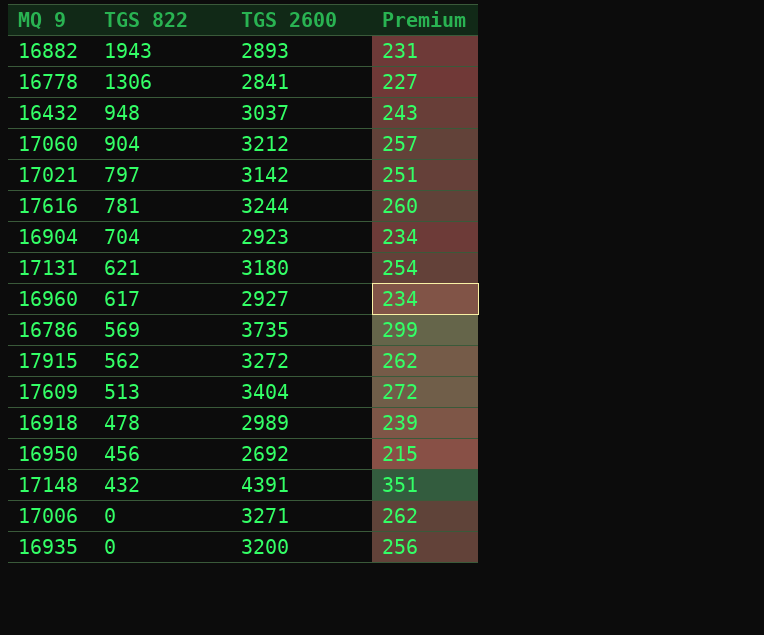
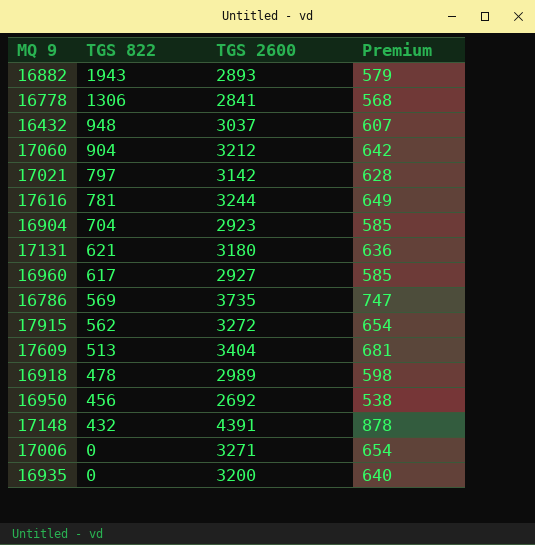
column Premium | formula: [TGS 2600] * 0.08 -> [TGS 2600] * 0.2

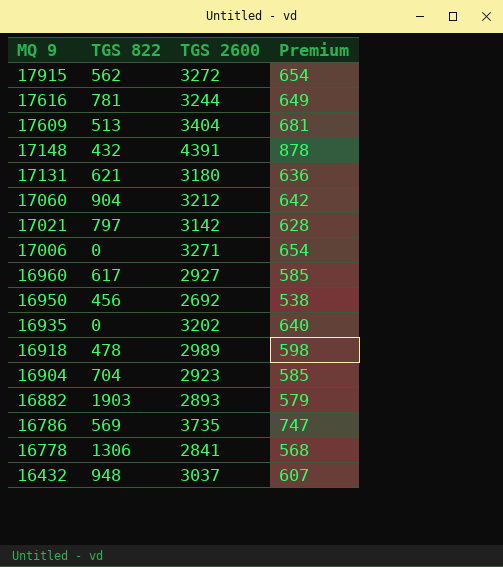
row order: TGS 822 descending -> MQ 9 descending
16935 | TGS 2600: 3200 -> 3202
16882 | TGS 822: 1943 -> 1903

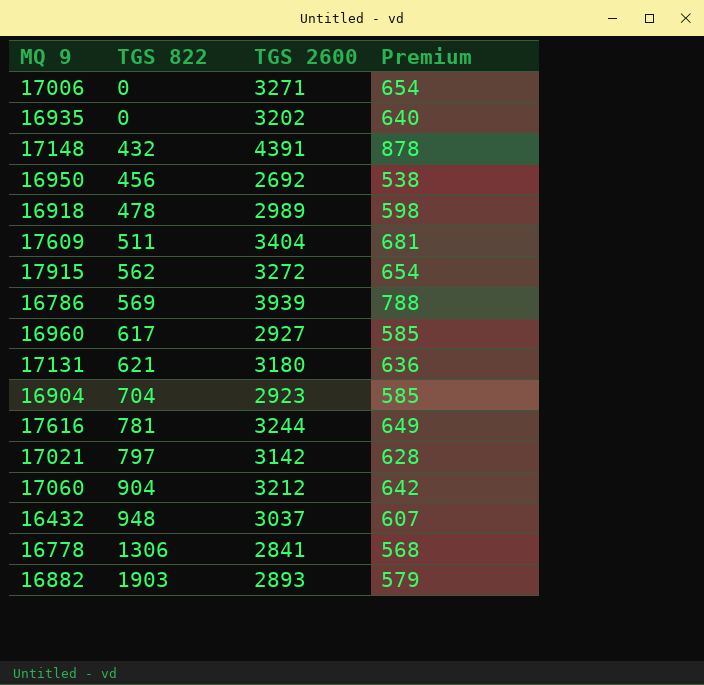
row order: MQ 9 descending -> TGS 822 ascending
17609 | TGS 822: 513 -> 511
16786 | TGS 2600: 3735 -> 3939
16786 | Premium: 747 -> 788

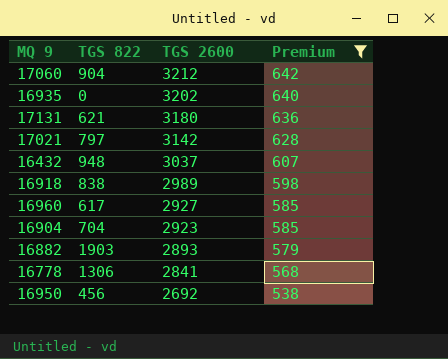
filter: none -> Premium <= 642
row order: TGS 822 ascending -> TGS 2600 descending
16918 | TGS 822: 478 -> 838

